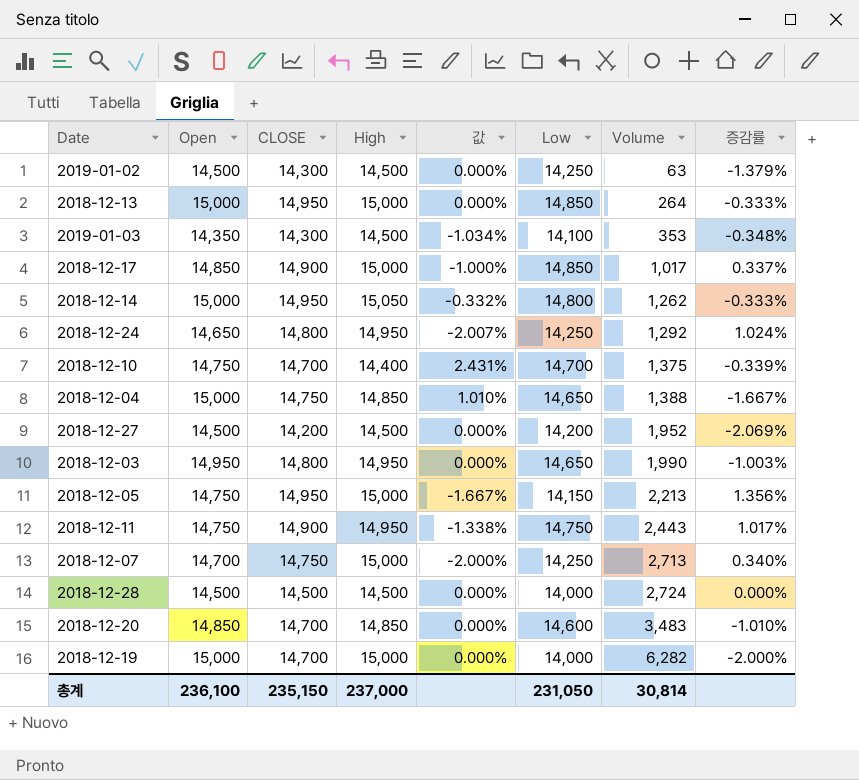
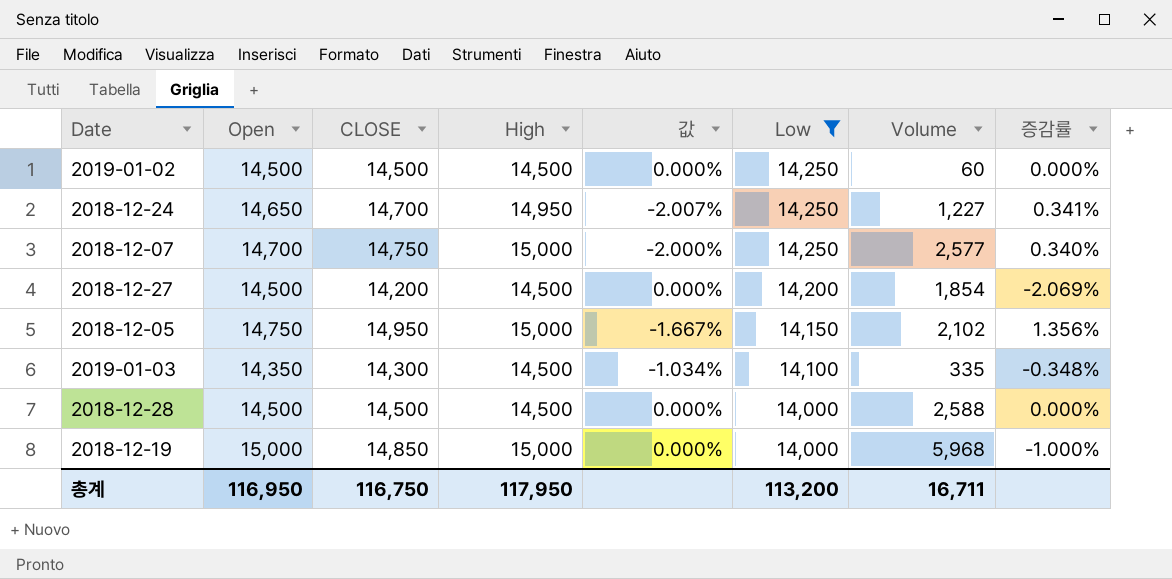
filter: none -> Low <= 14,250
row order: Volume ascending -> Low descending
2019-01-02 | CLOSE: 14,300 -> 14,500
2019-01-02 | Volume: 63 -> 60
2019-01-02 | 증감률: -1.379% -> 0.000%
2018-12-24 | CLOSE: 14,800 -> 14,700
2018-12-24 | Volume: 1,292 -> 1,227
2018-12-24 | 증감률: 1.024% -> 0.341%
2018-12-07 | Volume: 2,713 -> 2,577
2018-12-27 | Volume: 1,952 -> 1,854
2018-12-05 | Volume: 2,213 -> 2,102
2019-01-03 | Volume: 353 -> 335
2018-12-28 | Volume: 2,724 -> 2,588
2018-12-19 | CLOSE: 14,700 -> 14,850
2018-12-19 | Volume: 6,282 -> 5,968
2018-12-19 | 증감률: -2.000% -> -1.000%
총계 | Open: 236,100 -> 116,950
총계 | CLOSE: 235,150 -> 116,750
총계 | High: 237,000 -> 117,950
총계 | Low: 231,050 -> 113,200
총계 | Volume: 30,814 -> 16,711

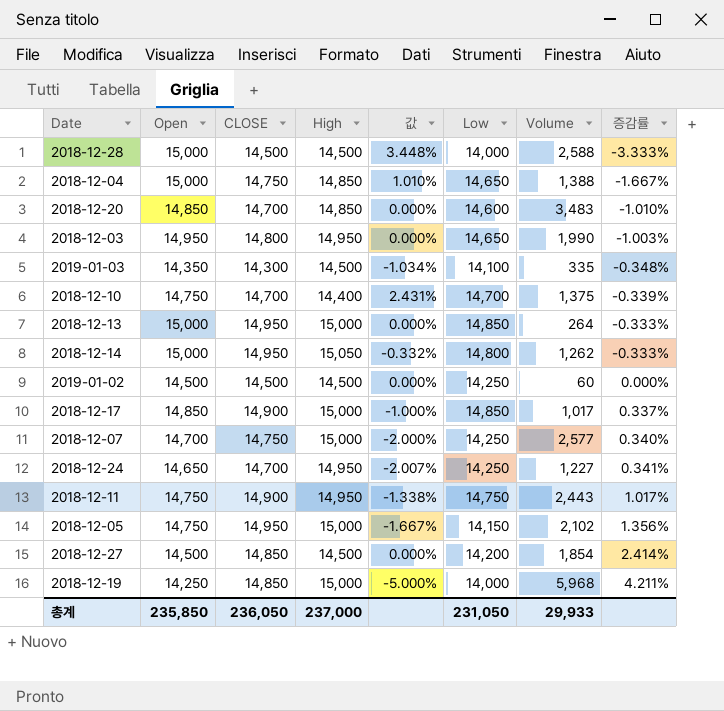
filter: Low <= 14,250 -> none
row order: Low descending -> 증감률 ascending
2018-12-28 | Open: 14,500 -> 15,000
2018-12-28 | 값: 0.000% -> 3.448%
2018-12-28 | 증감률: 0.000% -> -3.333%
2018-12-27 | CLOSE: 14,200 -> 14,850
2018-12-27 | 증감률: -2.069% -> 2.414%
2018-12-19 | Open: 15,000 -> 14,250
2018-12-19 | 값: 0.000% -> -5.000%
2018-12-19 | 증감률: -1.000% -> 4.211%
총계 | Open: 116,950 -> 235,850
총계 | CLOSE: 116,750 -> 236,050
총계 | High: 117,950 -> 237,000
총계 | Low: 113,200 -> 231,050
총계 | Volume: 16,711 -> 29,933

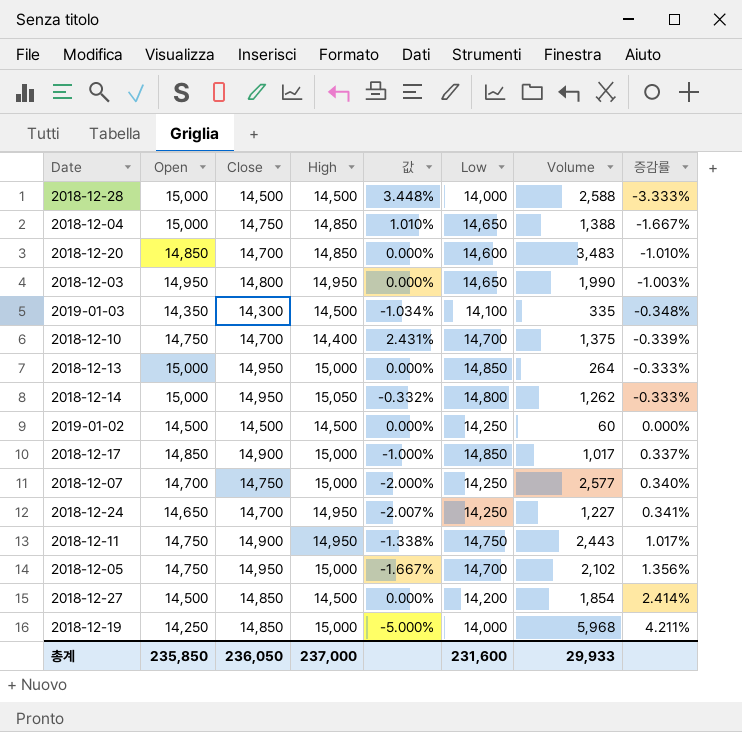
column name: CLOSE -> Close
2018-12-05 | Low: 14,150 -> 14,700
총계 | Low: 231,050 -> 231,600

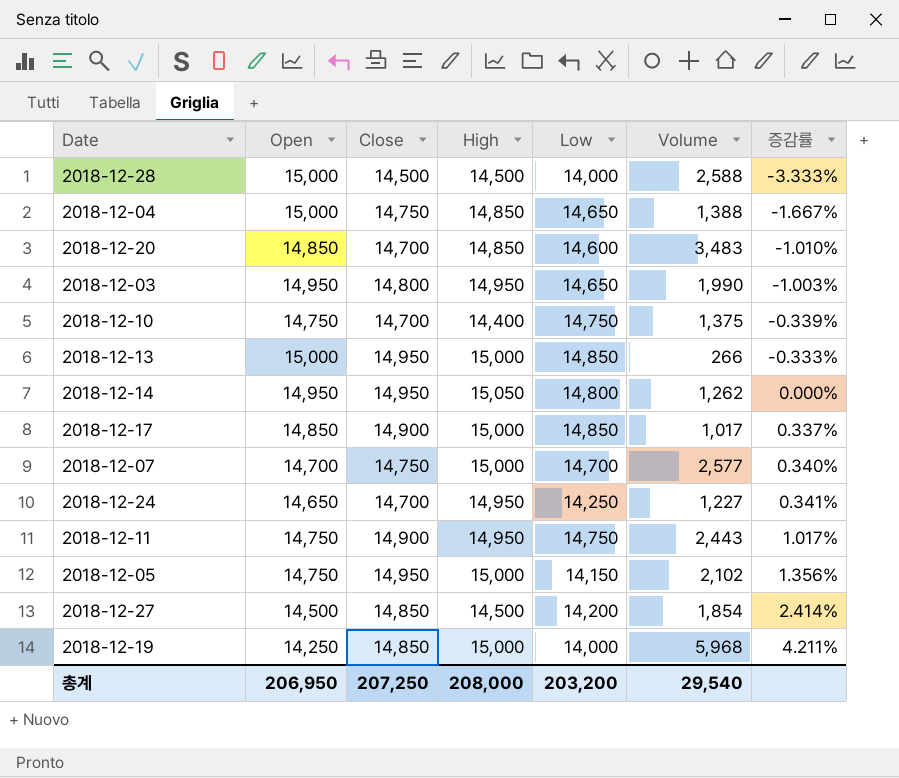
column 값 | formula: ([Open] - [High]) / [High] -> none
row 2019-01-03: 14,350 | 14,300 | 14,500 | -1.034% | 14,100 | 335 | -0.348% -> none
row 2019-01-02: 14,500 | 14,500 | 14,500 | 0.000% | 14,250 | 60 | 0.000% -> none
2018-12-10 | Low: 14,700 -> 14,750
2018-12-13 | Volume: 264 -> 266
2018-12-14 | Open: 15,000 -> 14,950
2018-12-14 | 증감률: -0.333% -> 0.000%
2018-12-07 | Low: 14,250 -> 14,700
2018-12-05 | Low: 14,700 -> 14,150
총계 | Open: 235,850 -> 206,950
총계 | Close: 236,050 -> 207,250
총계 | High: 237,000 -> 208,000
총계 | Low: 231,600 -> 203,200
총계 | Volume: 29,933 -> 29,540

